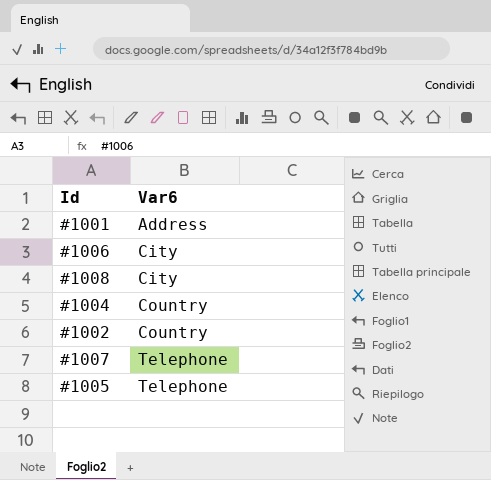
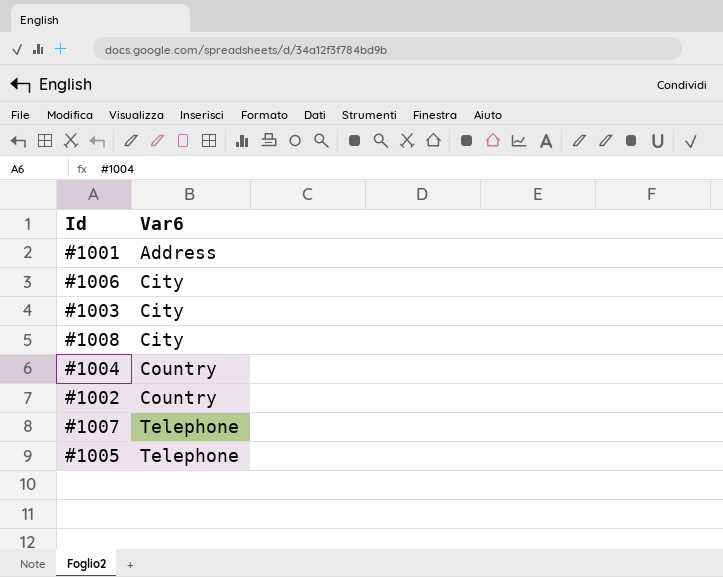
row #1003: none -> City

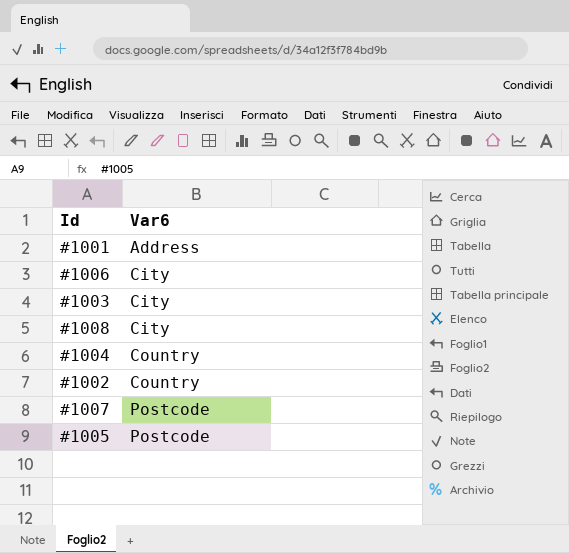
#1007 | Var6: Telephone -> Postcode
#1005 | Var6: Telephone -> Postcode

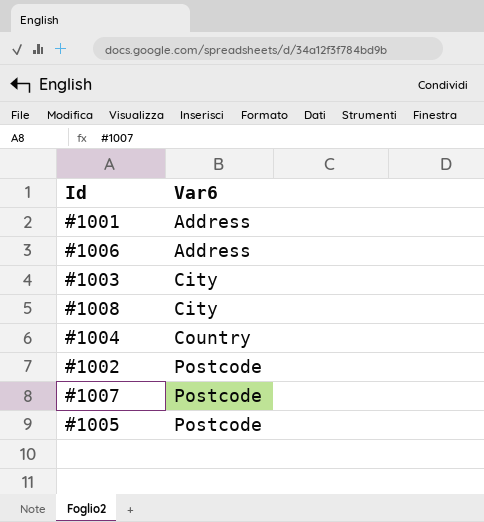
#1006 | Var6: City -> Address
#1002 | Var6: Country -> Postcode

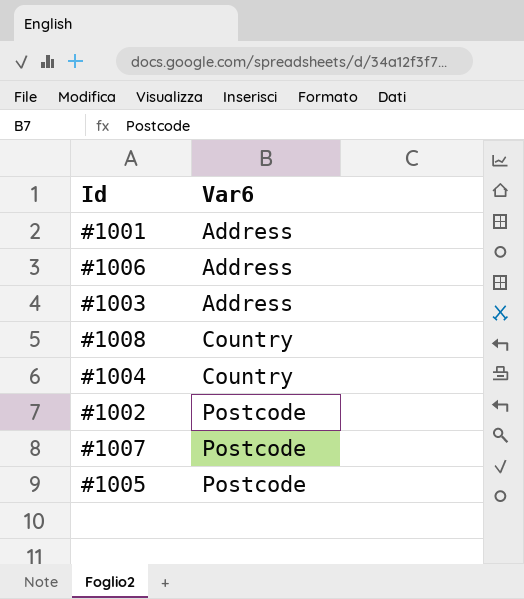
#1003 | Var6: City -> Address
#1008 | Var6: City -> Country

